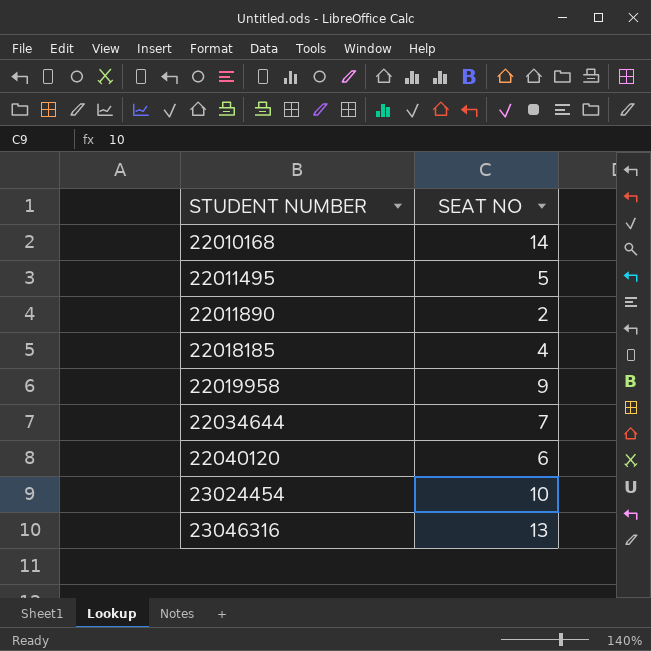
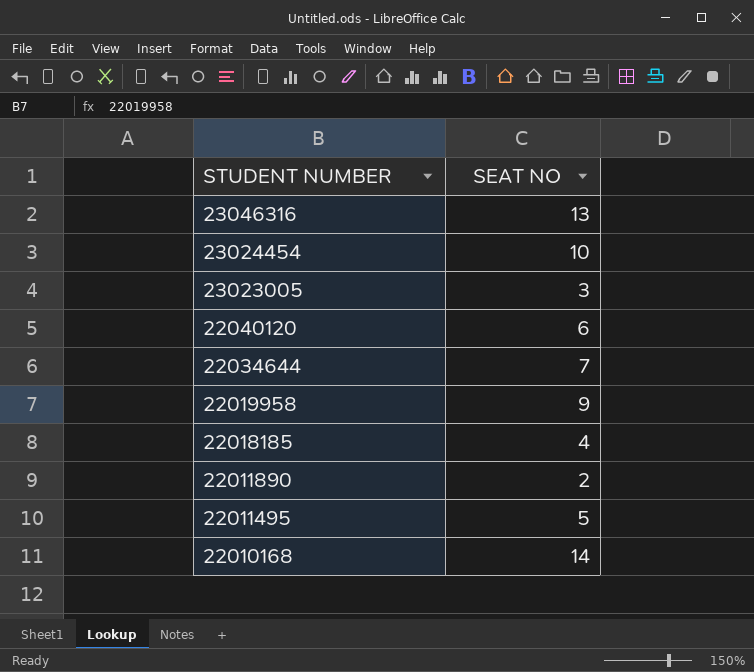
row order: STUDENT NUMBER ascending -> STUDENT NUMBER descending
row 23023005: none -> 3

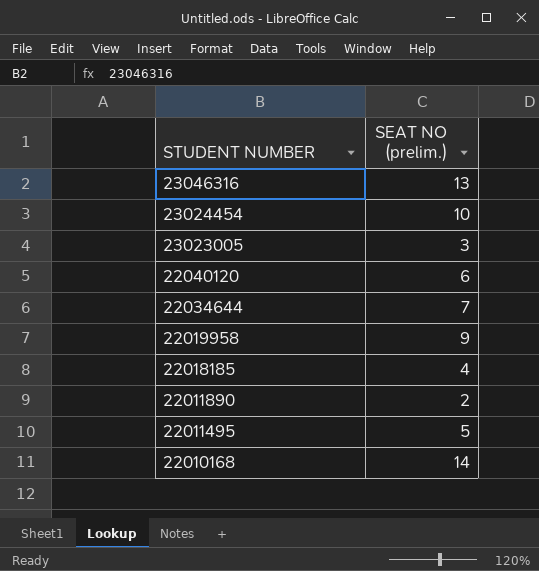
column name: SEAT NO -> SEAT NO (prelim.)

